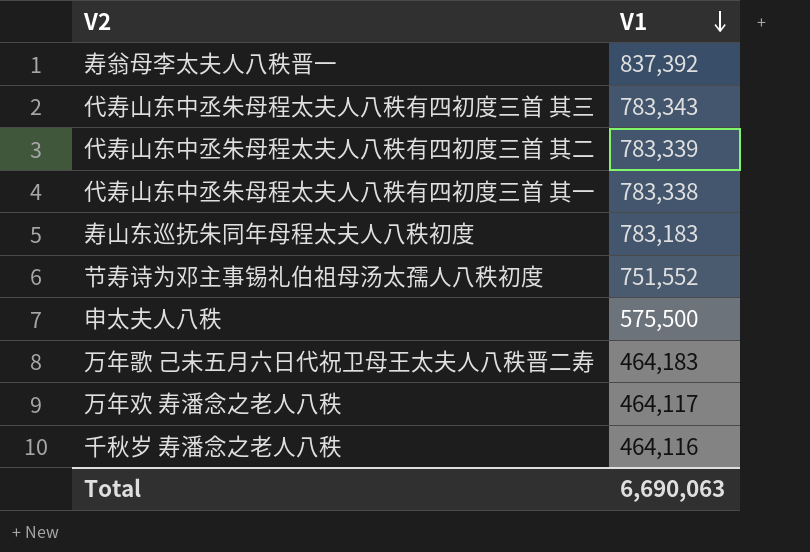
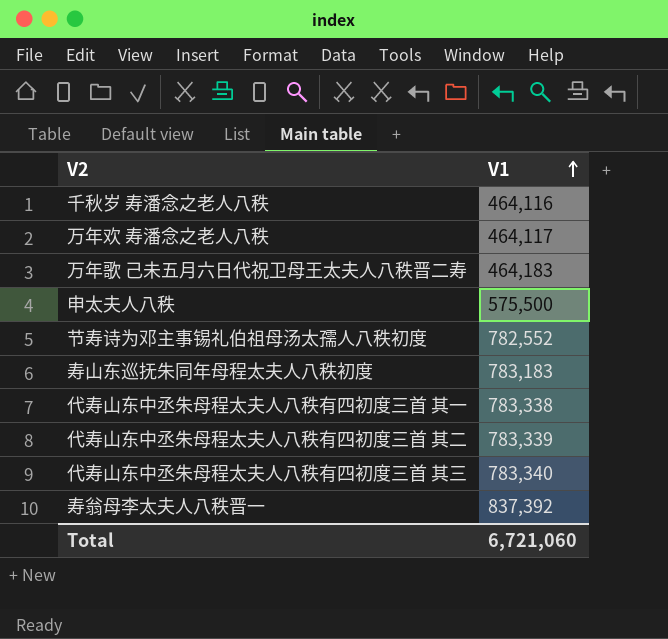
row order: V1 descending -> V1 ascending
节寿诗为邓主事锡礼伯祖母汤太孺人八秩初度 | V1: 751,552 -> 782,552
代寿山东中丞朱母程太夫人八秩有四初度三首 其三 | V1: 783,343 -> 783,340
Total | V1: 6,690,063 -> 6,721,060

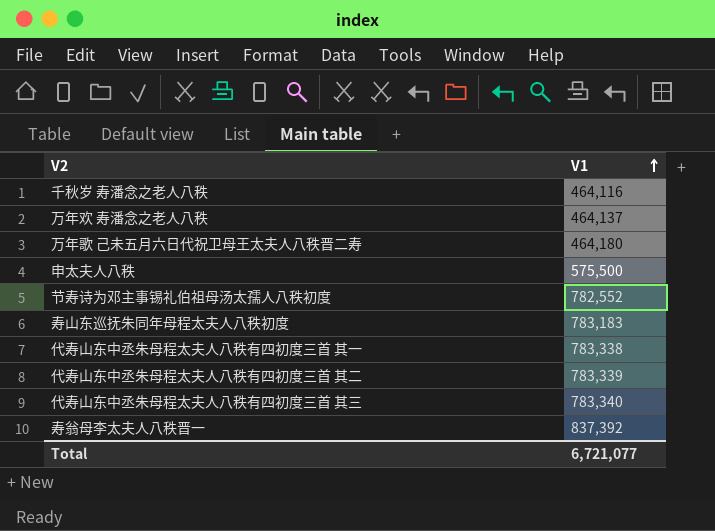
万年欢 寿潘念之老人八秩 | V1: 464,117 -> 464,137
万年歌 己未五月六日代祝卫母王太夫人八秩晋二寿 | V1: 464,183 -> 464,180
Total | V1: 6,721,060 -> 6,721,077

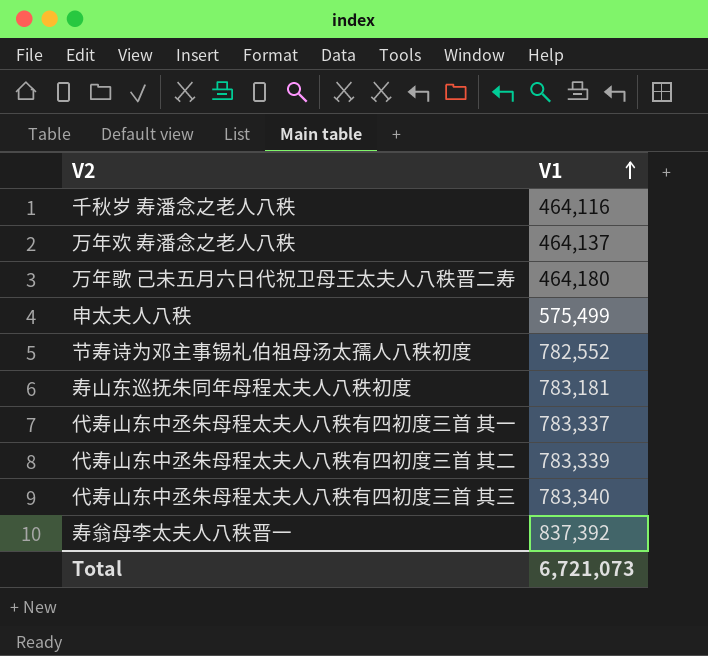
申太夫人八秩 | V1: 575,500 -> 575,499
寿山东巡抚朱同年母程太夫人八秩初度 | V1: 783,183 -> 783,181
代寿山东中丞朱母程太夫人八秩有四初度三首 其一 | V1: 783,338 -> 783,337
Total | V1: 6,721,077 -> 6,721,073

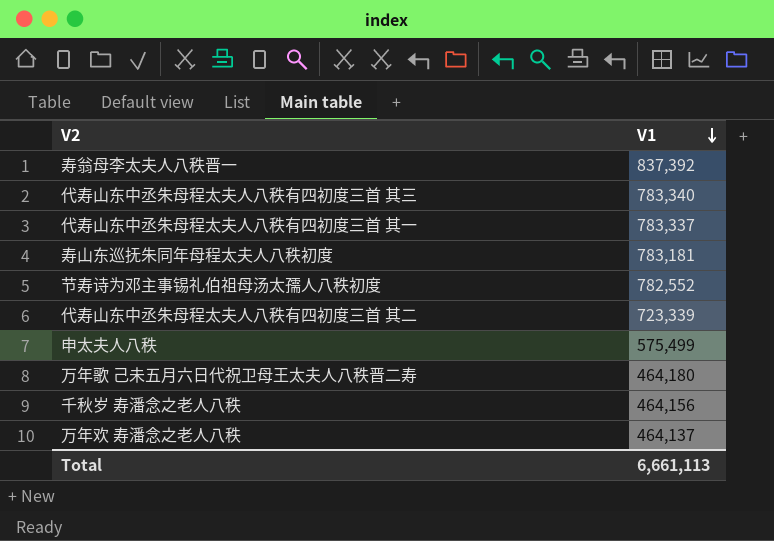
row order: V1 ascending -> V1 descending
代寿山东中丞朱母程太夫人八秩有四初度三首 其二 | V1: 783,339 -> 723,339
千秋岁 寿潘念之老人八秩 | V1: 464,116 -> 464,156
Total | V1: 6,721,073 -> 6,661,113

